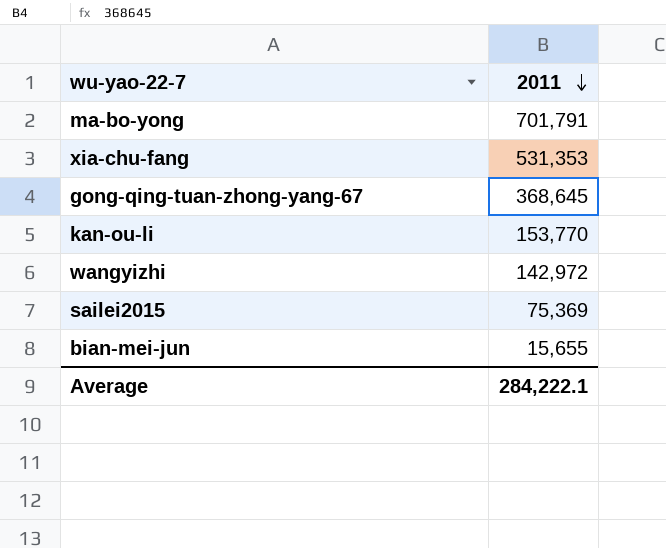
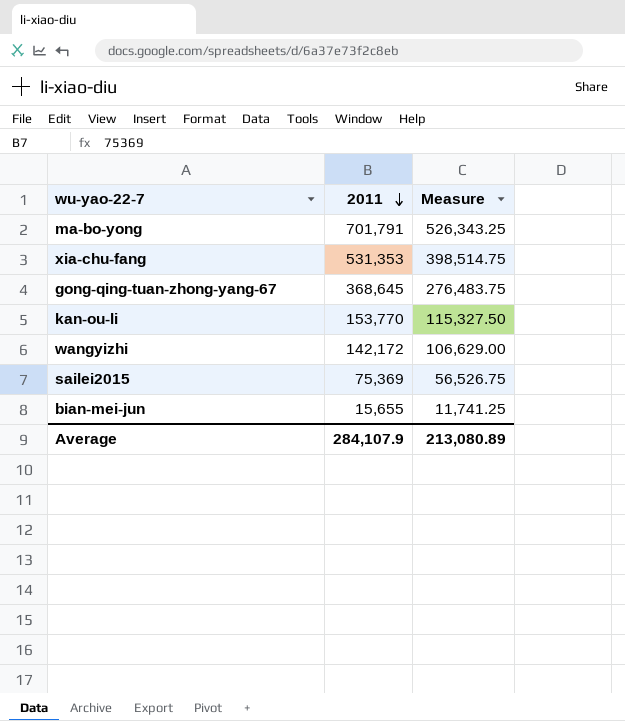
column Measure | formula: none -> [2011] * 0.75
wangyizhi | 2011: 142,972 -> 142,172
Average | 2011: 284,222.1 -> 284,107.9

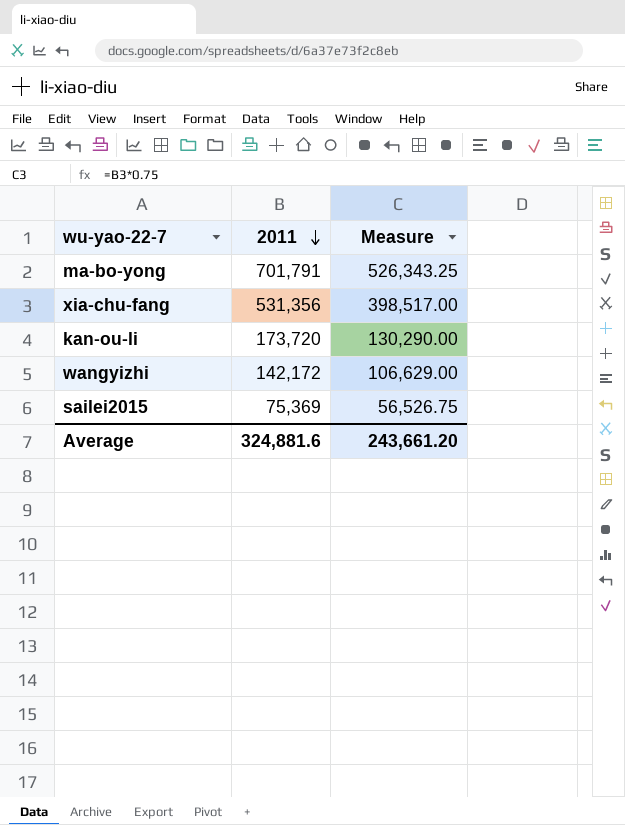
row gong-qing-tuan-zhong-yang-67: 368,645 | 276,483.75 -> none
row bian-mei-jun: 15,655 | 11,741.25 -> none
xia-chu-fang | 2011: 531,353 -> 531,356
xia-chu-fang | Measure: 398,514.75 -> 398,517.00
kan-ou-li | 2011: 153,770 -> 173,720
kan-ou-li | Measure: 115,327.50 -> 130,290.00
Average | 2011: 284,107.9 -> 324,881.6
Average | Measure: 213,080.89 -> 243,661.20

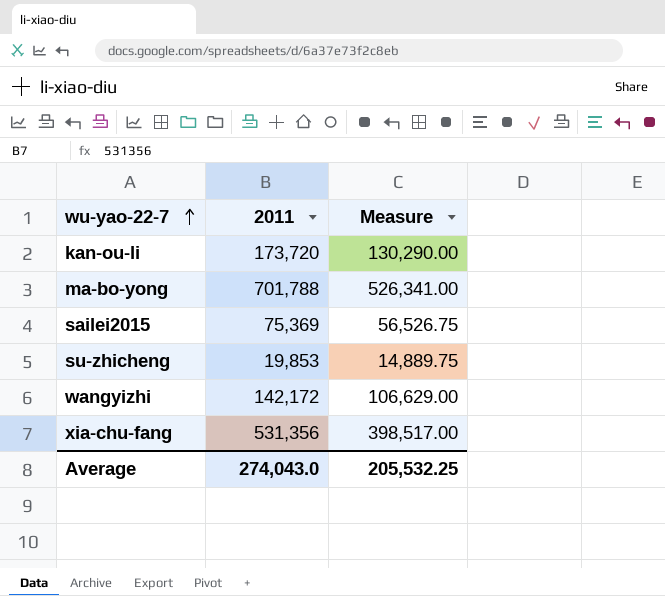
row order: 2011 descending -> wu-yao-22-7 ascending
ma-bo-yong | 2011: 701,791 -> 701,788
ma-bo-yong | Measure: 526,343.25 -> 526,341.00
row su-zhicheng: none -> 19,853 | 14,889.75
Average | 2011: 324,881.6 -> 274,043.0
Average | Measure: 243,661.20 -> 205,532.25

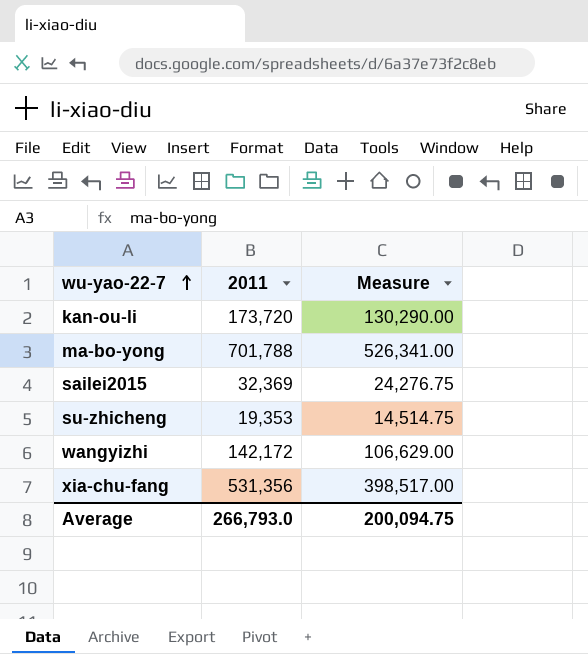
sailei2015 | 2011: 75,369 -> 32,369
sailei2015 | Measure: 56,526.75 -> 24,276.75
su-zhicheng | 2011: 19,853 -> 19,353
su-zhicheng | Measure: 14,889.75 -> 14,514.75
Average | 2011: 274,043.0 -> 266,793.0
Average | Measure: 205,532.25 -> 200,094.75

